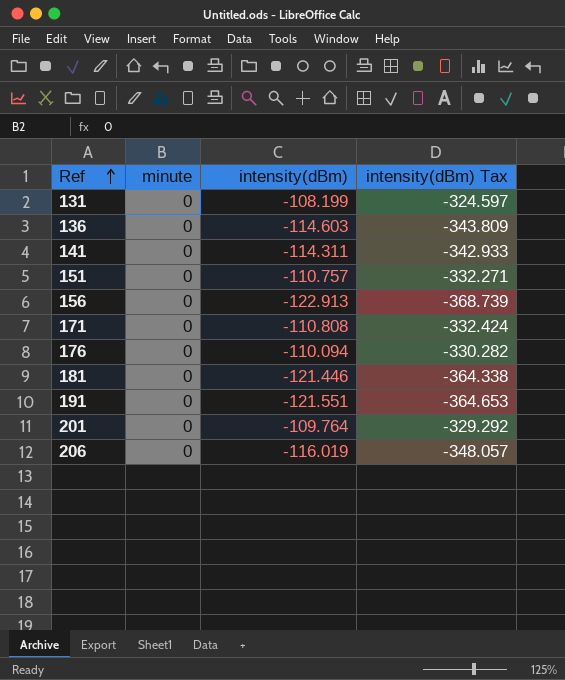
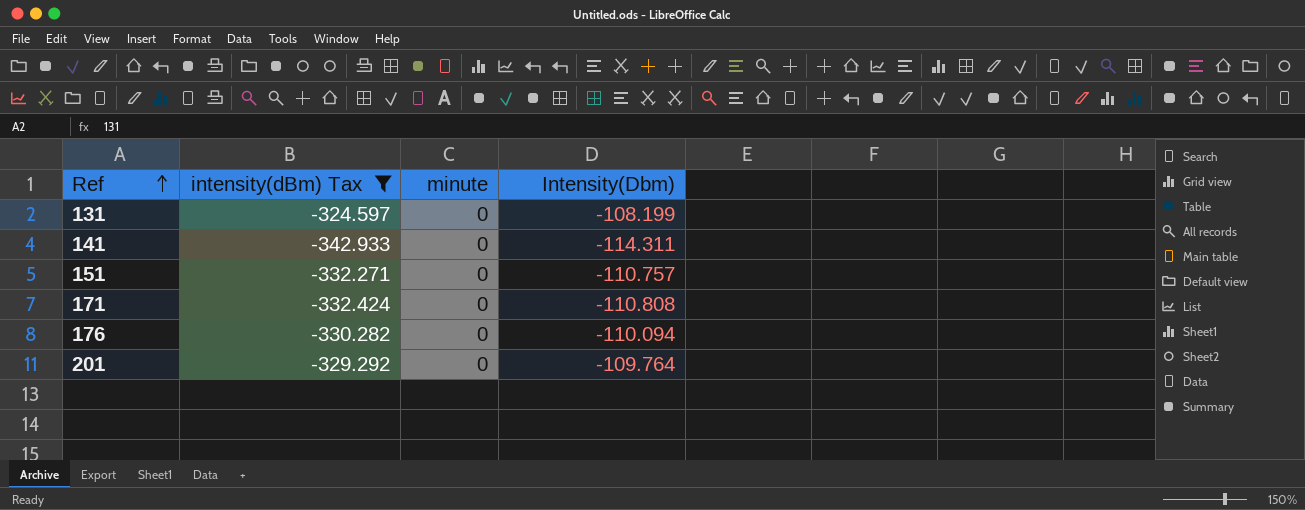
filter: none -> intensity(dBm) Tax >= -342.933
column intensity(dBm) Tax | position: 4 -> 2
column name: intensity(dBm) -> Intensity(Dbm)

